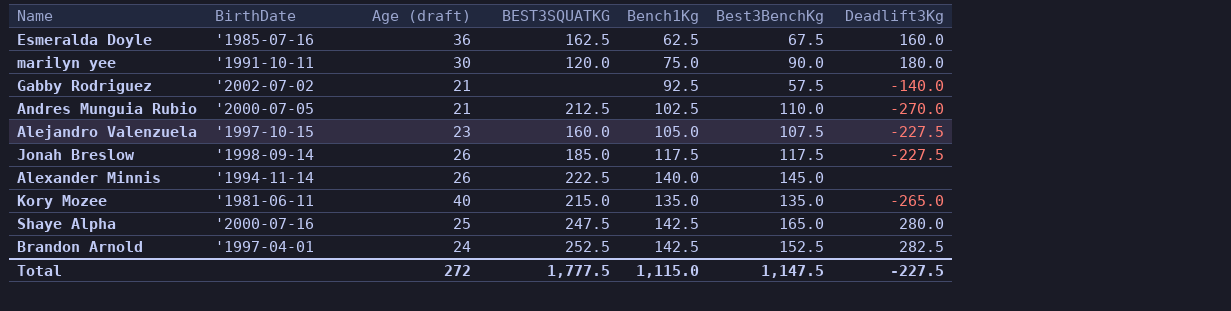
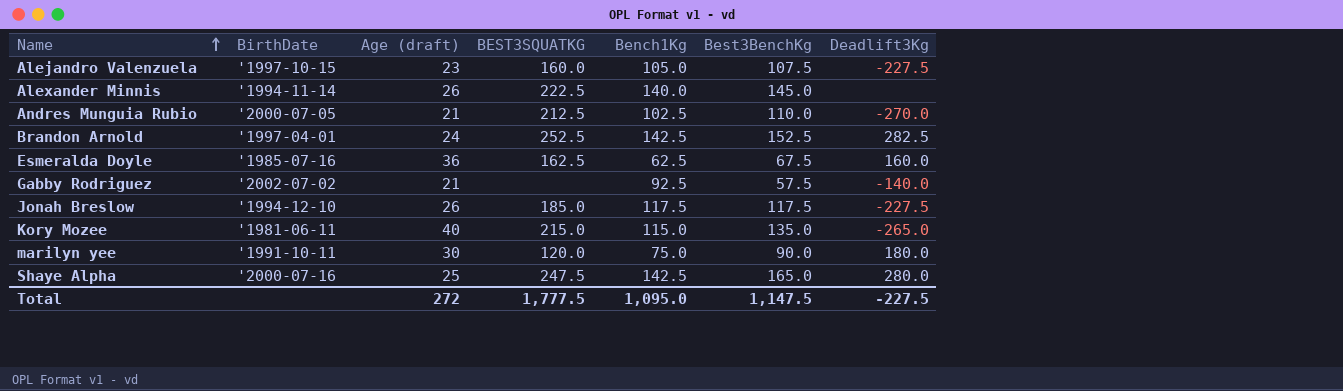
row order: none -> Name ascending
Jonah Breslow | BirthDate: '1998-09-14 -> '1994-12-10
Kory Mozee | Bench1Kg: 135.0 -> 115.0
Total | Bench1Kg: 1,115.0 -> 1,095.0

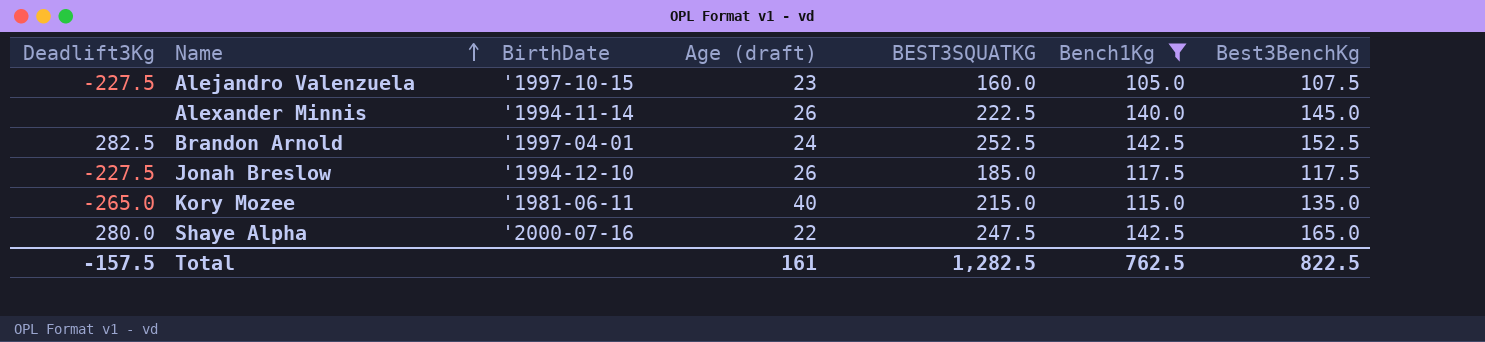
filter: none -> Bench1Kg >= 105.0
column Deadlift3Kg | position: 7 -> 1
Shaye Alpha | Age (draft): 25 -> 22
Total | Deadlift3Kg: -227.5 -> -157.5
Total | Age (draft): 272 -> 161
Total | BEST3SQUATKG: 1,777.5 -> 1,282.5
Total | Bench1Kg: 1,095.0 -> 762.5
Total | Best3BenchKg: 1,147.5 -> 822.5

